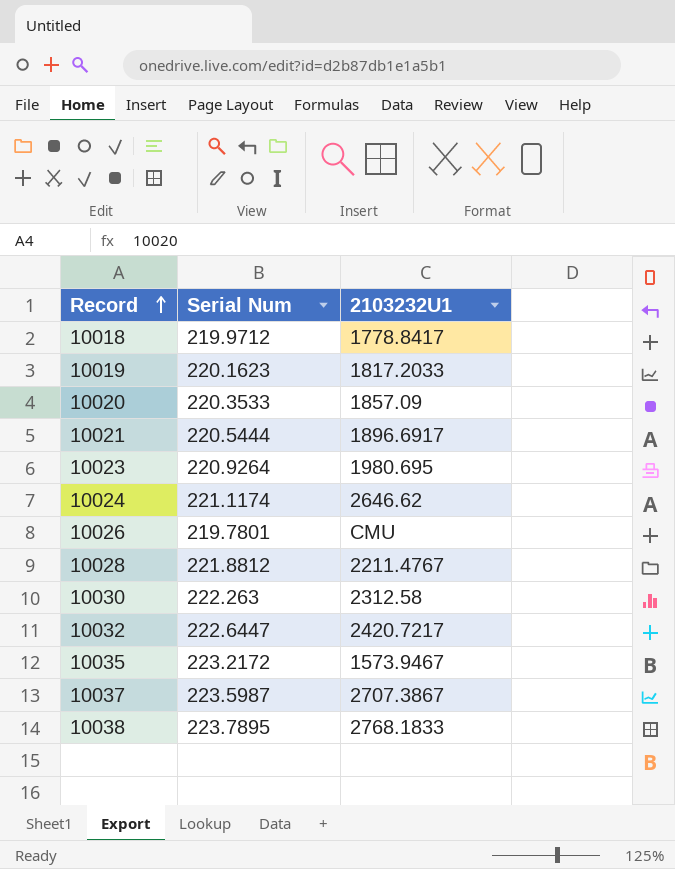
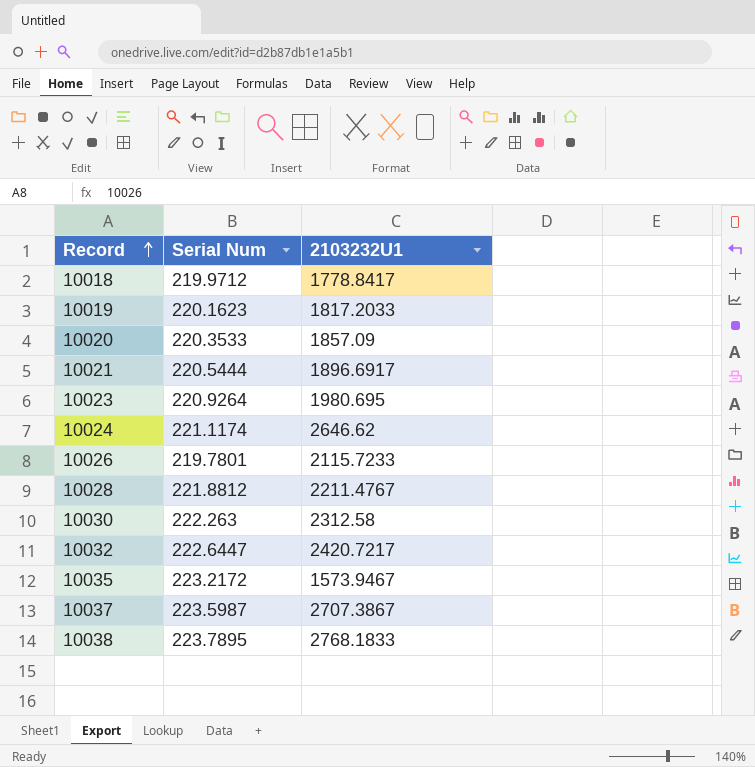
10026 | 2103232U1: CMU -> 2115.7233

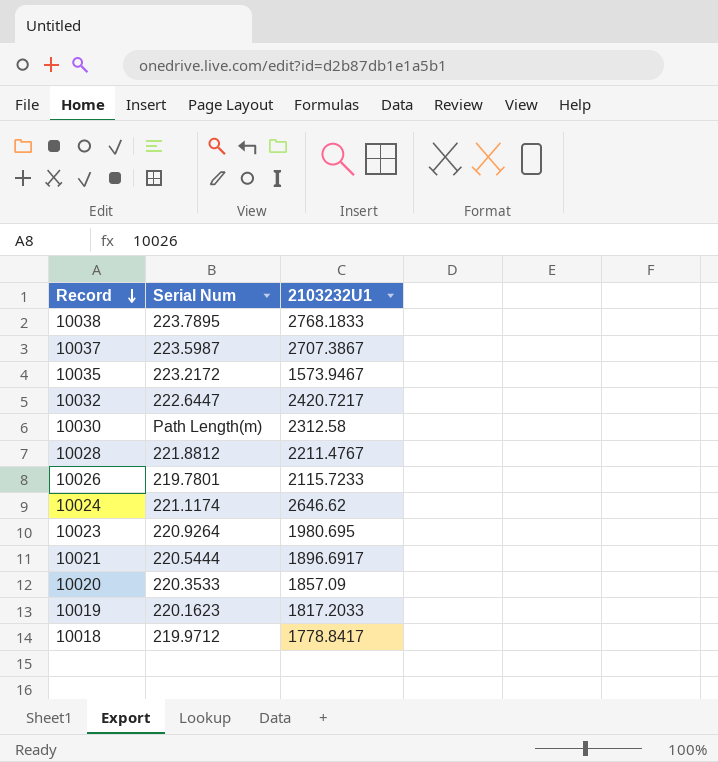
row order: Record ascending -> Record descending
10030 | Serial Num: 222.263 -> Path Length(m)

